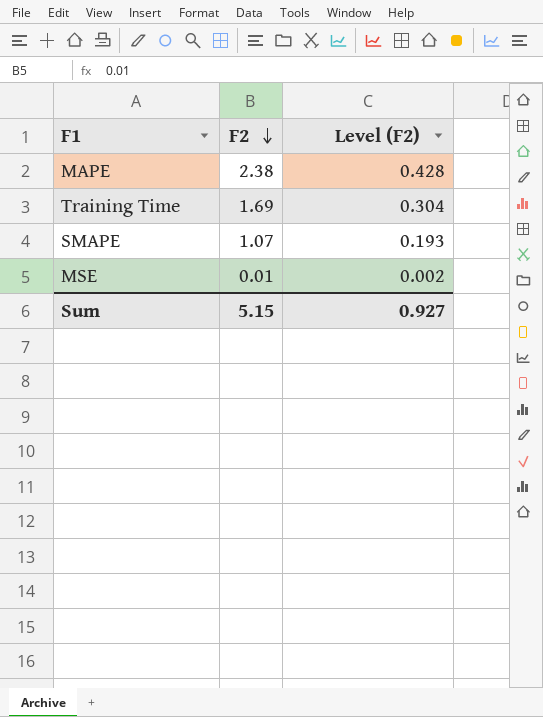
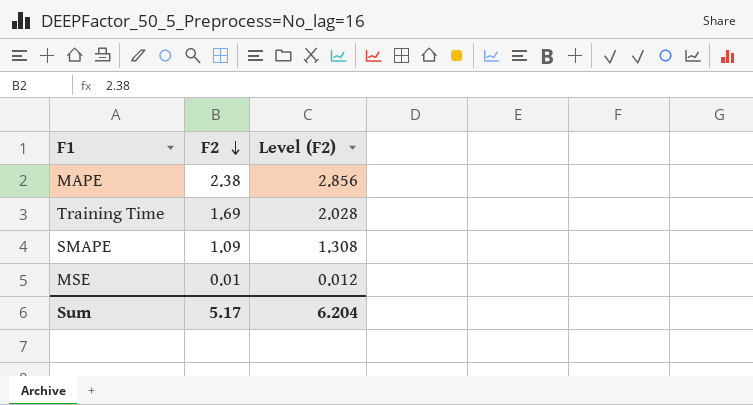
column Level (F2) | formula: [F2] * 0.18 -> [F2] * 1.2
SMAPE | F2: 1.07 -> 1.09
Sum | F2: 5.15 -> 5.17
Sum | Level (F2): 0.927 -> 6.204

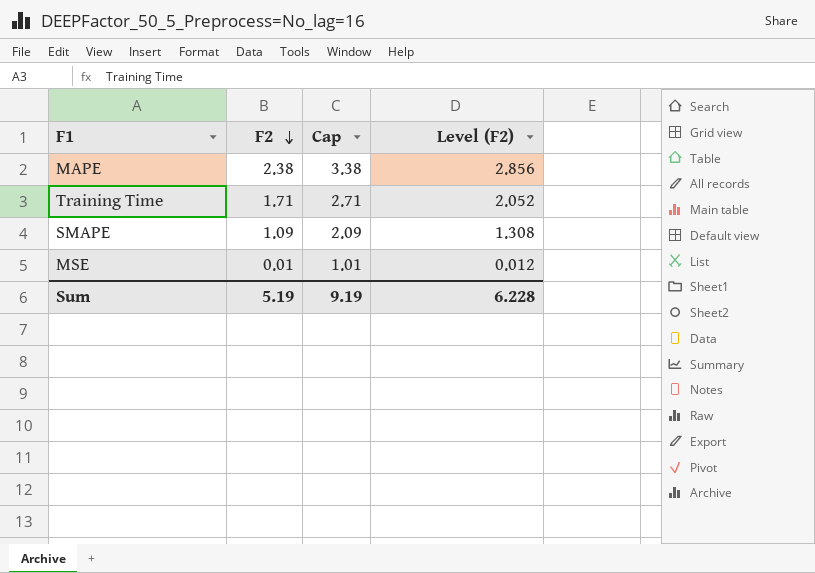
column Cap | formula: none -> [F2] + 1
Training Time | F2: 1.69 -> 1.71
Training Time | Level (F2): 2.028 -> 2.052
Sum | F2: 5.17 -> 5.19
Sum | Level (F2): 6.204 -> 6.228

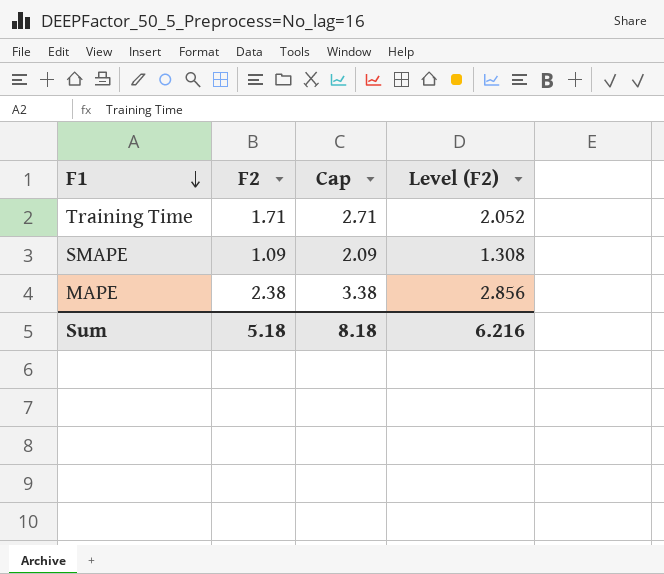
row order: F2 descending -> F1 descending
row MSE: 0.01 | 1.01 | 0.012 -> none
Sum | F2: 5.19 -> 5.18
Sum | Cap: 9.19 -> 8.18
Sum | Level (F2): 6.228 -> 6.216

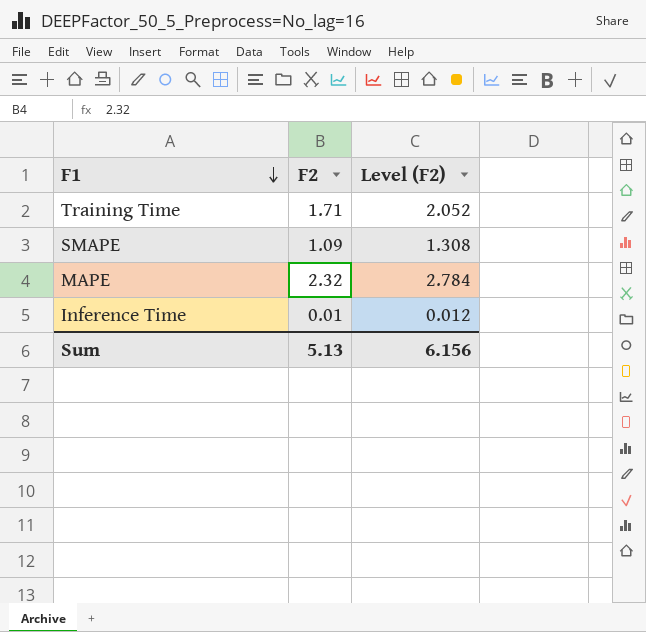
column Cap | formula: [F2] + 1 -> none
MAPE | F2: 2.38 -> 2.32
MAPE | Level (F2): 2.856 -> 2.784
row Inference Time: none -> 0.01 | 0.012
Sum | F2: 5.18 -> 5.13
Sum | Level (F2): 6.216 -> 6.156

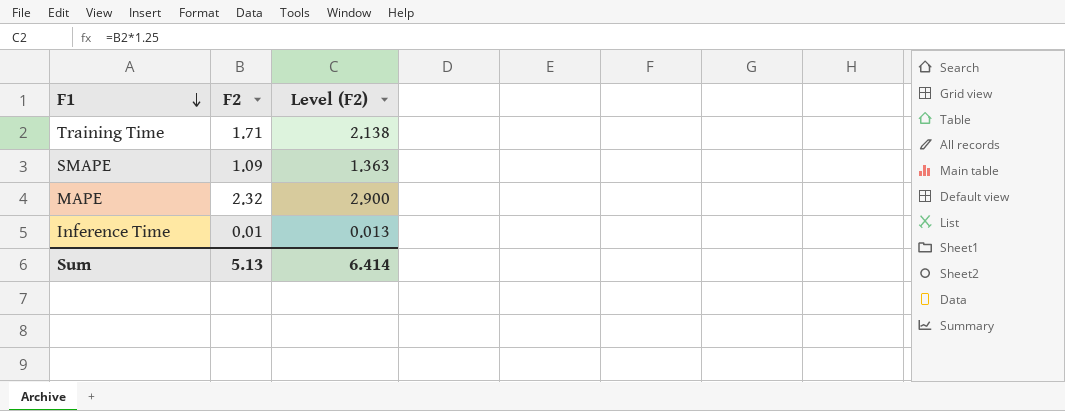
column Level (F2) | formula: [F2] * 1.2 -> [F2] * 1.25
Sum | Level (F2): 6.156 -> 6.414

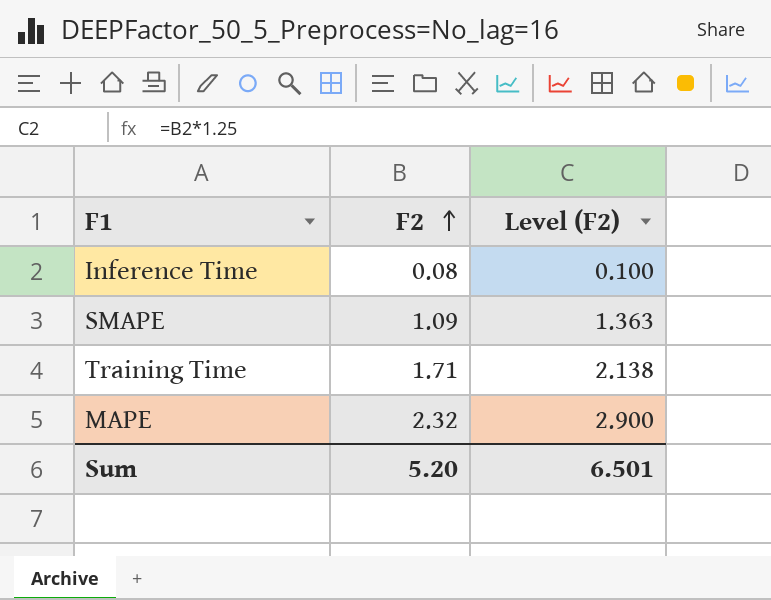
row order: F1 descending -> F2 ascending
Inference Time | F2: 0.01 -> 0.08
Inference Time | Level (F2): 0.013 -> 0.100
Sum | F2: 5.13 -> 5.20
Sum | Level (F2): 6.414 -> 6.501

